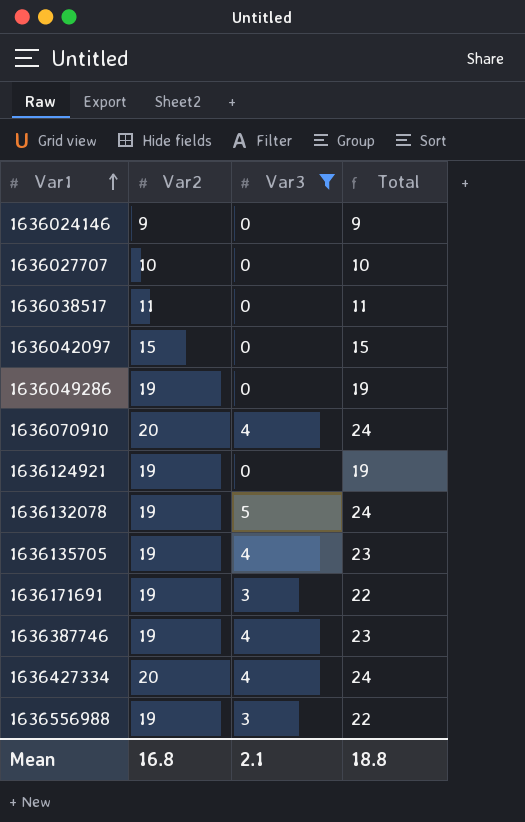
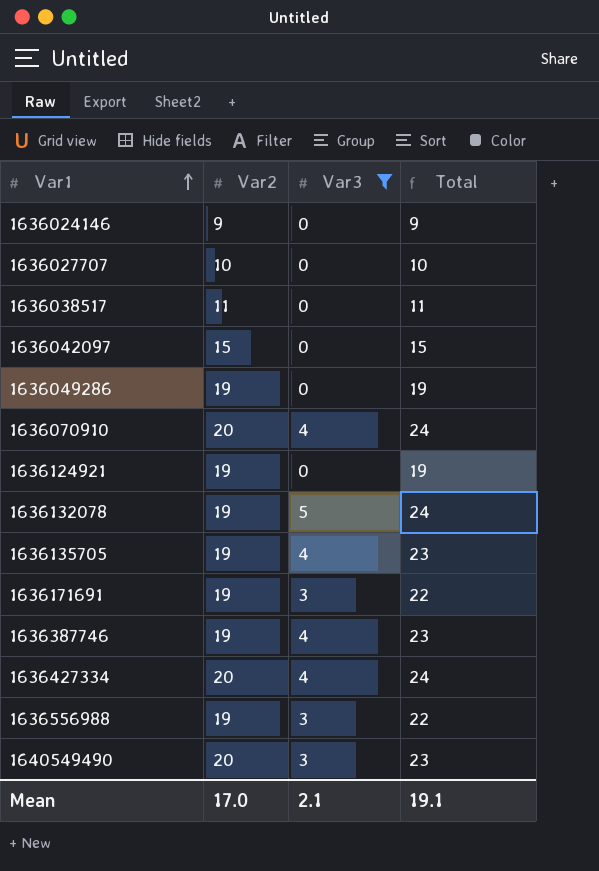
row 1640549490: none -> 20 | 3 | 23
Mean | Var2: 16.8 -> 17.0
Mean | Total: 18.8 -> 19.1

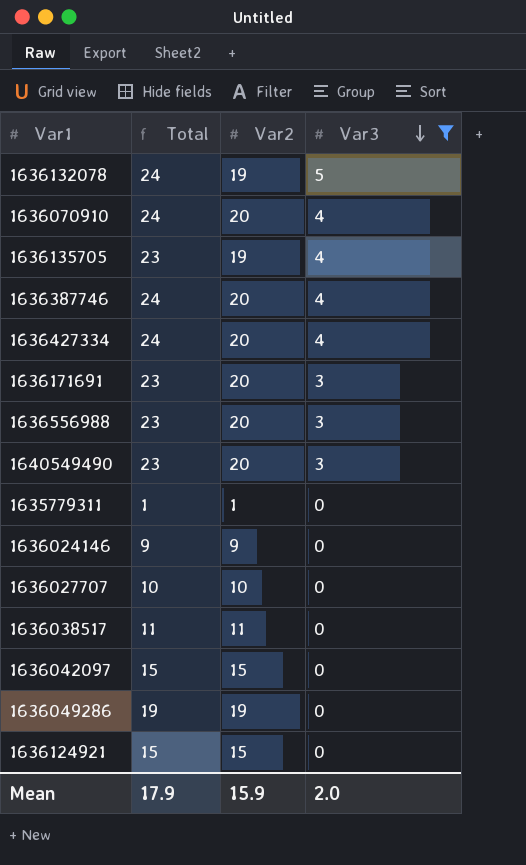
row order: Var1 ascending -> Var3 descending
column Total | position: 4 -> 2
1636387746 | Total: 23 -> 24
1636387746 | Var2: 19 -> 20
1636171691 | Total: 22 -> 23
1636171691 | Var2: 19 -> 20
1636556988 | Total: 22 -> 23
1636556988 | Var2: 19 -> 20
row 1635779311: none -> 1 | 1 | 0
1636124921 | Total: 19 -> 15
1636124921 | Var2: 19 -> 15
Mean | Total: 19.1 -> 17.9
Mean | Var2: 17.0 -> 15.9
Mean | Var3: 2.1 -> 2.0

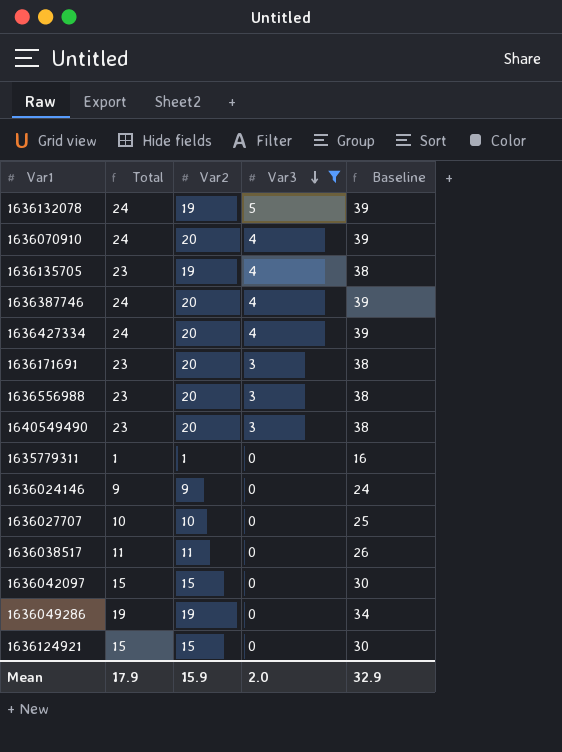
column Baseline | formula: none -> [Total] + 15

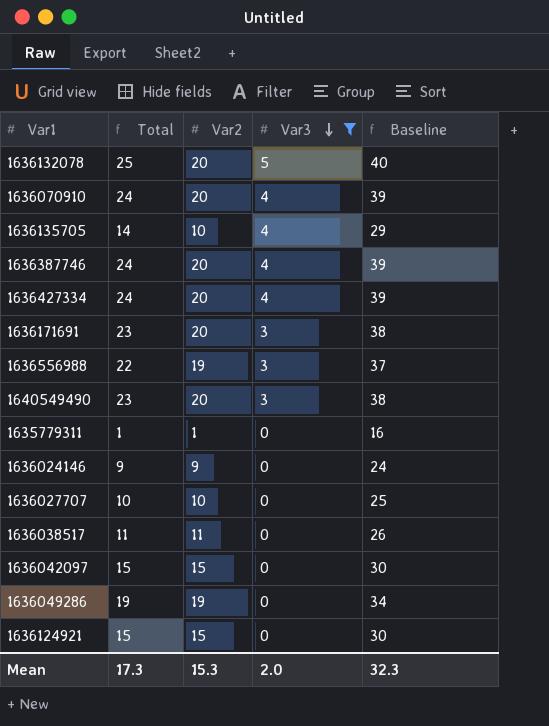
1636132078 | Total: 24 -> 25
1636132078 | Var2: 19 -> 20
1636132078 | Baseline: 39 -> 40
1636135705 | Total: 23 -> 14
1636135705 | Var2: 19 -> 10
1636135705 | Baseline: 38 -> 29
1636556988 | Total: 23 -> 22
1636556988 | Var2: 20 -> 19
1636556988 | Baseline: 38 -> 37
Mean | Total: 17.9 -> 17.3
Mean | Var2: 15.9 -> 15.3
Mean | Baseline: 32.9 -> 32.3

